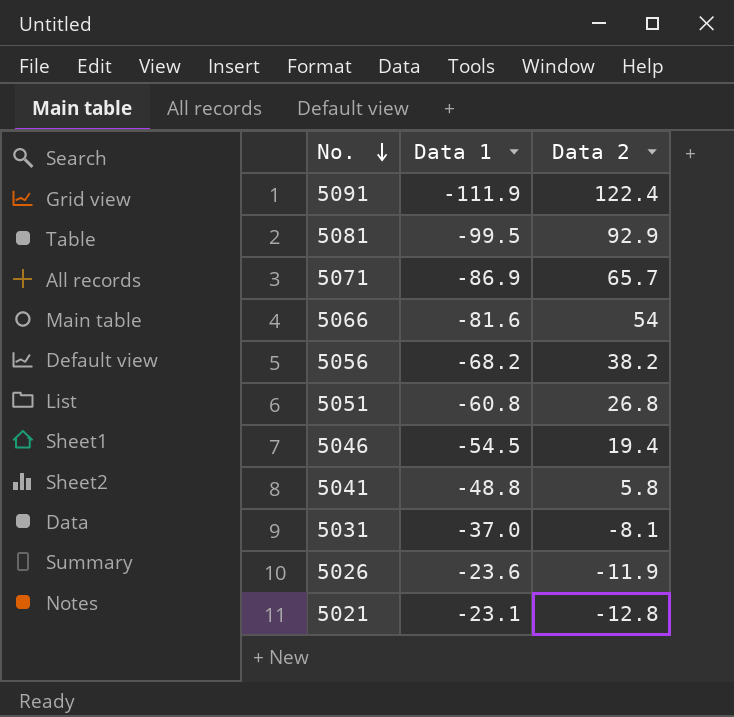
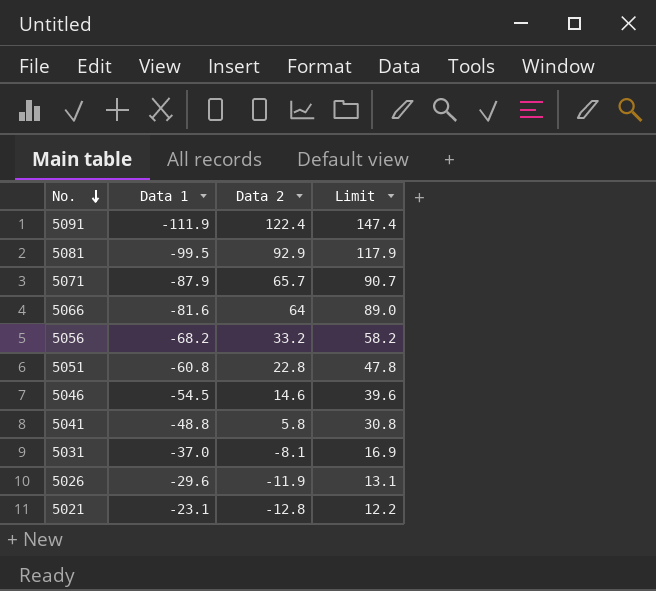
column Limit | formula: none -> [Data 2] + 25
5071 | Data 1: -86.9 -> -87.9
5066 | Data 2: 54 -> 64
5056 | Data 2: 38.2 -> 33.2
5051 | Data 2: 26.8 -> 22.8
5046 | Data 2: 19.4 -> 14.6
5026 | Data 1: -23.6 -> -29.6

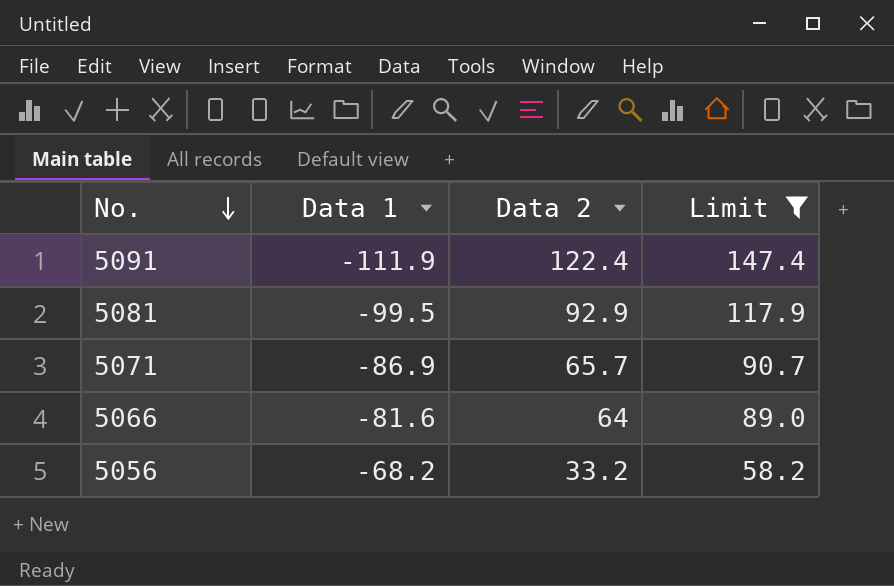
filter: none -> Limit >= 58.2
5071 | Data 1: -87.9 -> -86.9

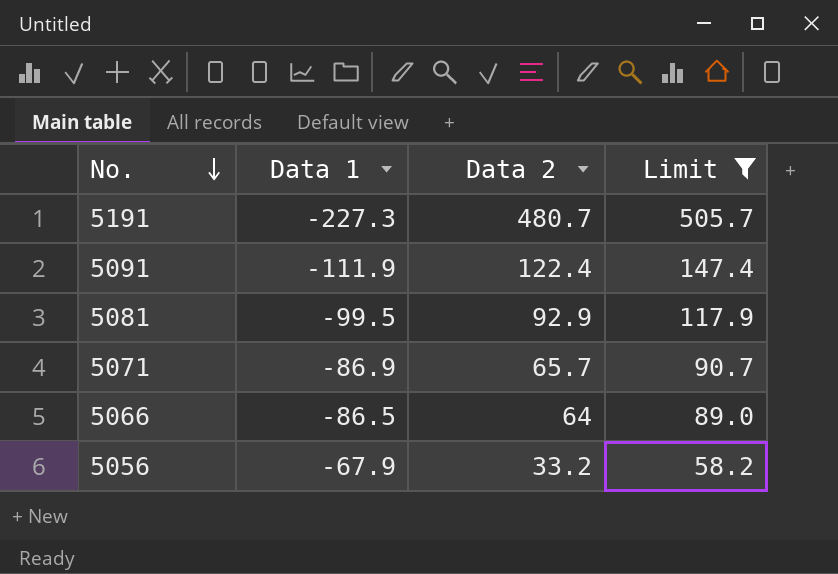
row 5191: none -> -227.3 | 480.7 | 505.7
5066 | Data 1: -81.6 -> -86.5
5056 | Data 1: -68.2 -> -67.9

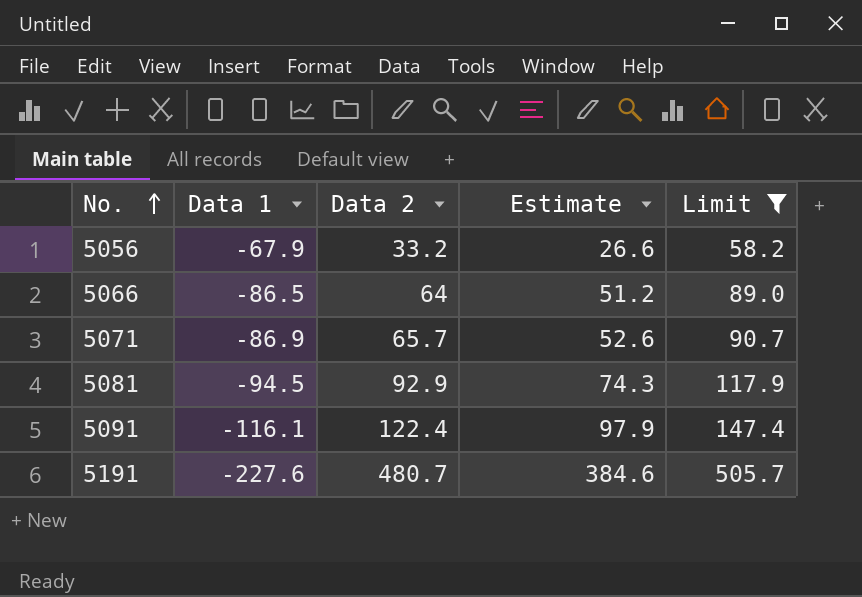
row order: No. descending -> No. ascending
column Estimate | formula: none -> [Data 2] * 0.8
5081 | Data 1: -99.5 -> -94.5
5091 | Data 1: -111.9 -> -116.1
5191 | Data 1: -227.3 -> -227.6

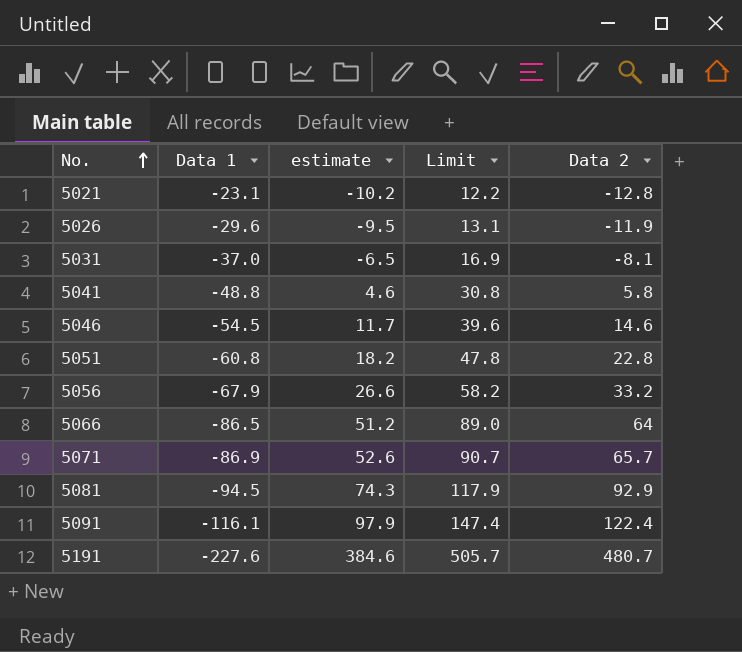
filter: Limit >= 58.2 -> none
column name: Estimate -> estimate
column Data 2 | position: 3 -> 5

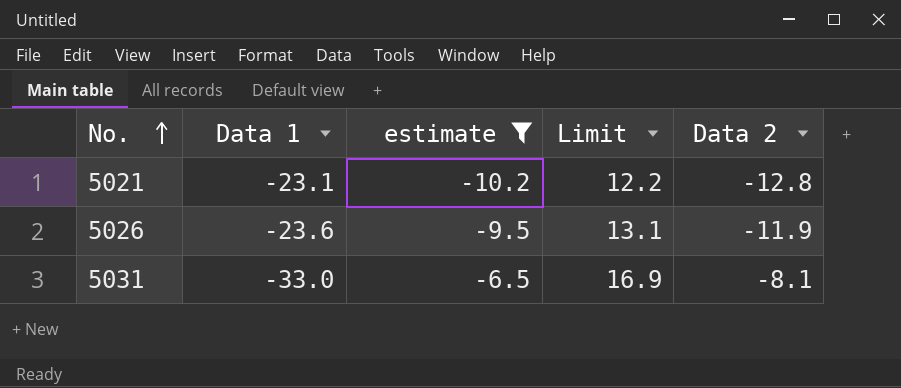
filter: none -> estimate <= -6.5
5026 | Data 1: -29.6 -> -23.6
5031 | Data 1: -37.0 -> -33.0

